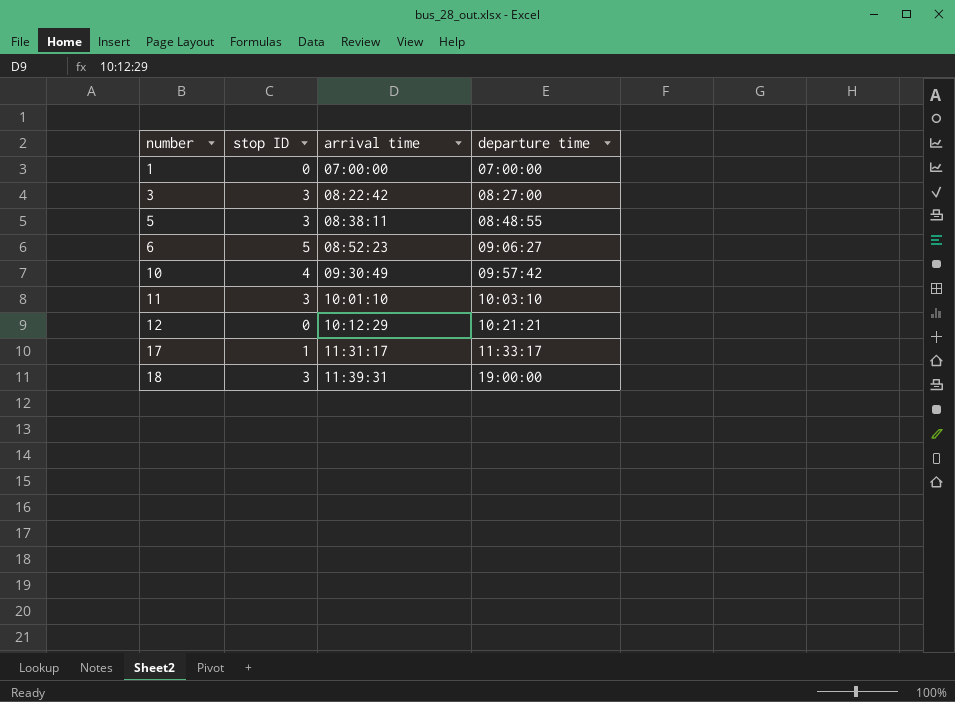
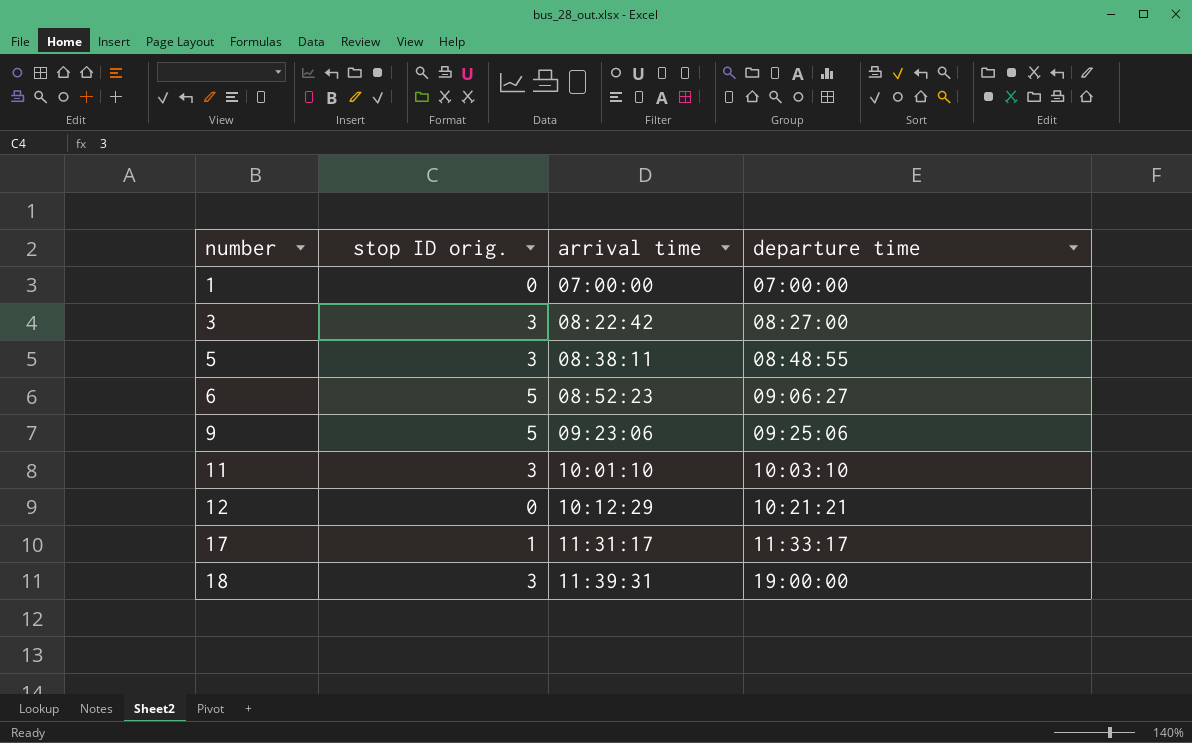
column name: stop ID -> stop ID orig.
row 10: 4 | 09:30:49 | 09:57:42 -> none
row 9: none -> 5 | 09:23:06 | 09:25:06

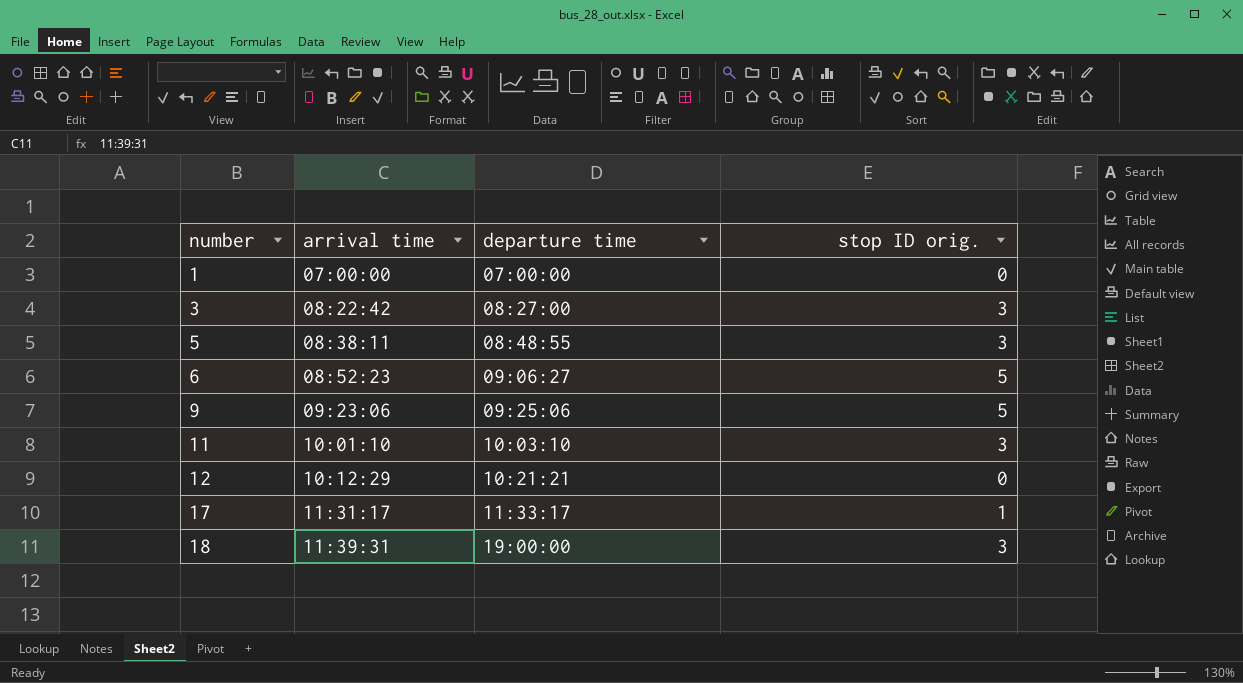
column stop ID orig. | position: 2 -> 4

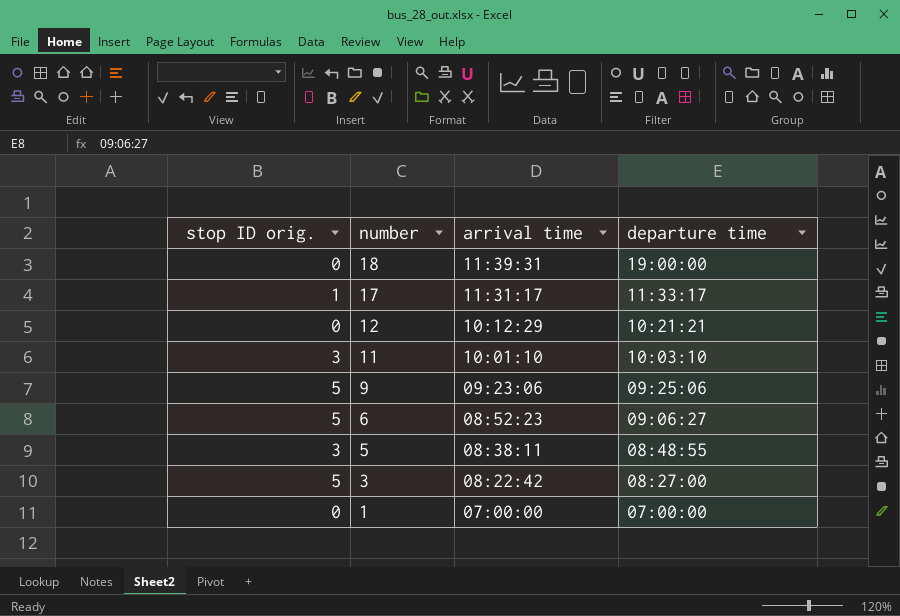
row order: number ascending -> number descending
column stop ID orig. | position: 4 -> 1
18 | stop ID orig.: 3 -> 0
3 | stop ID orig.: 3 -> 5

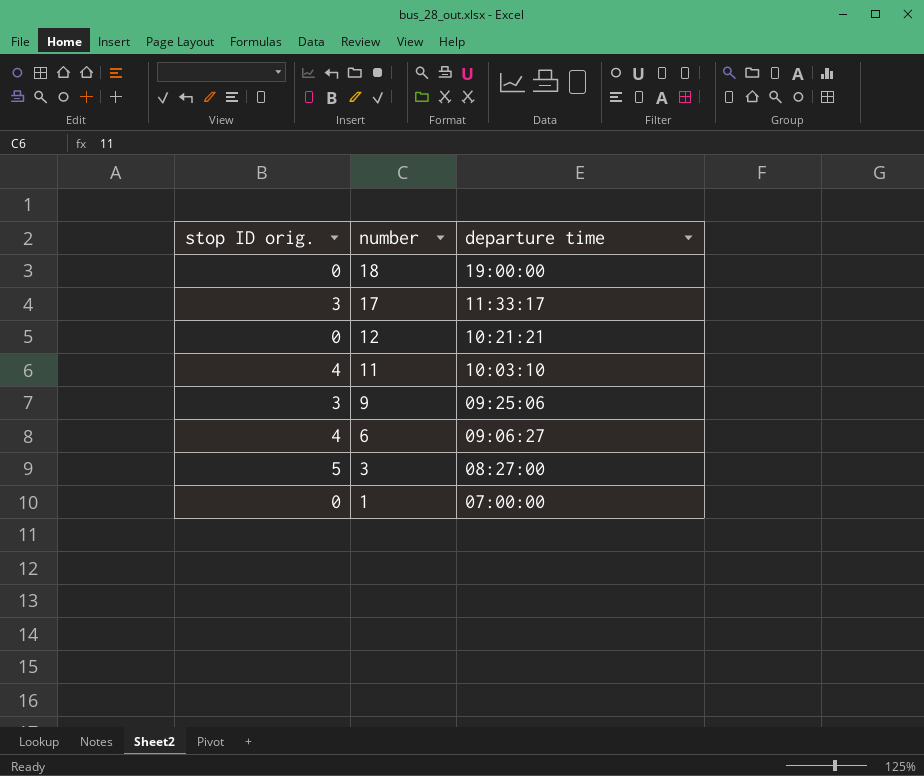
column arrival time | position: 3 -> none
row 5: 3 | 08:38:11 | 08:48:55 -> none
17 | stop ID orig.: 1 -> 3
11 | stop ID orig.: 3 -> 4
9 | stop ID orig.: 5 -> 3
6 | stop ID orig.: 5 -> 4

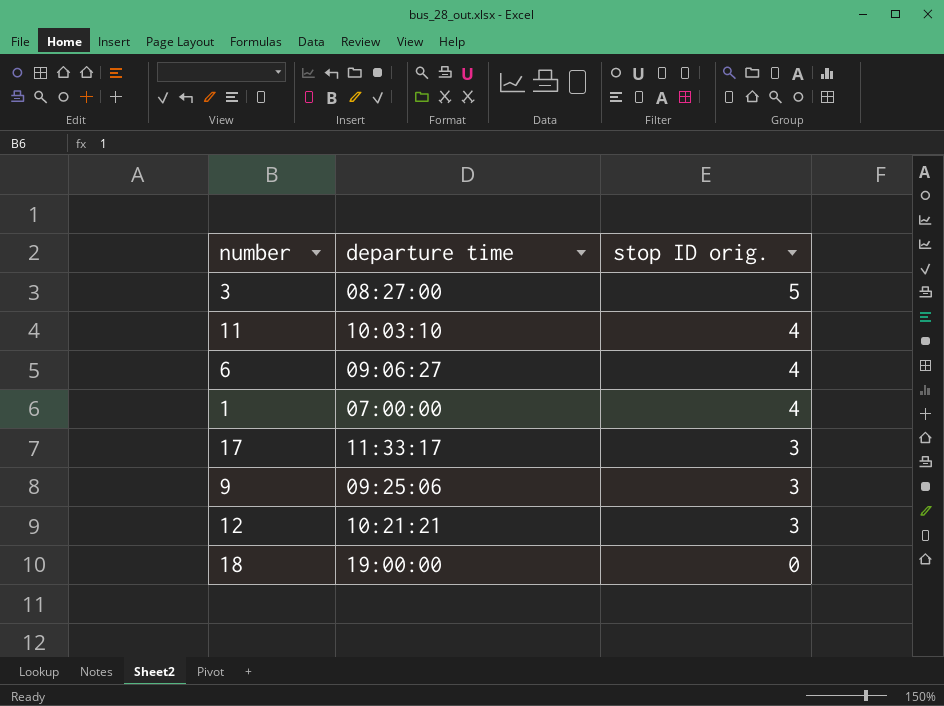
row order: number descending -> stop ID orig. descending
column stop ID orig. | position: 1 -> 3
1 | stop ID orig.: 0 -> 4
12 | stop ID orig.: 0 -> 3

